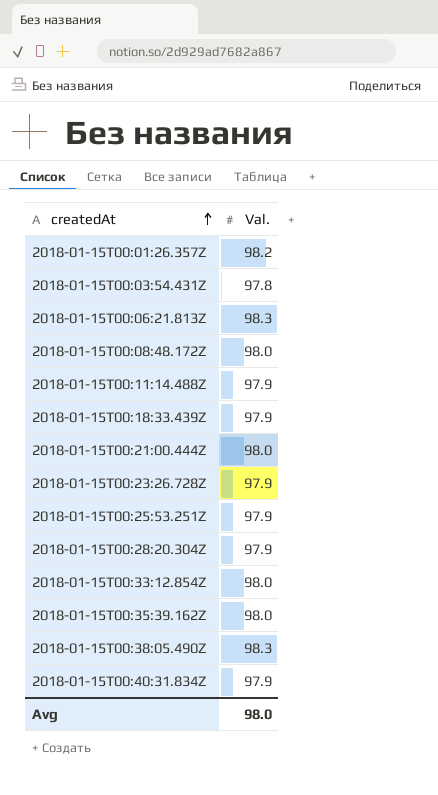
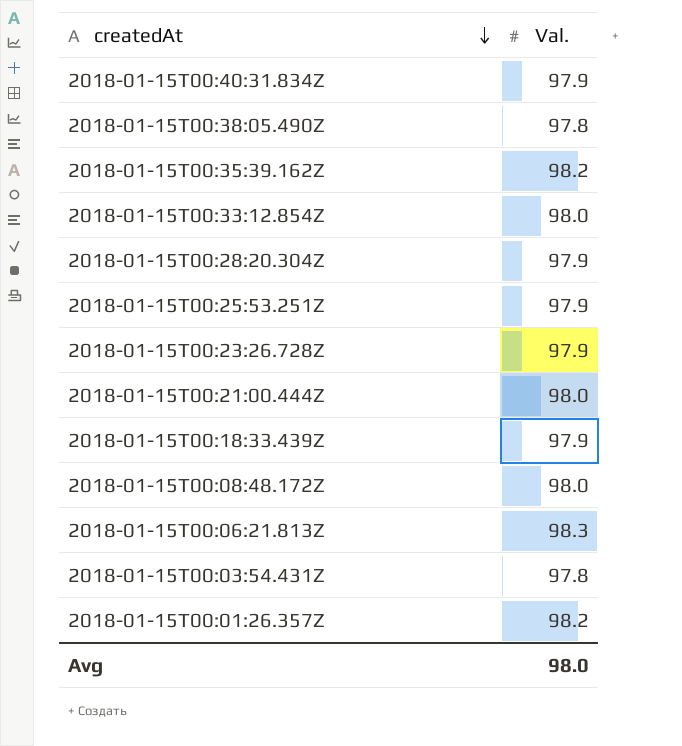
row order: createdAt ascending -> createdAt descending
row 2018-01-15T00:11:14.488Z: 97.9 -> none
2018-01-15T00:38:05.490Z | Val.: 98.3 -> 97.8
2018-01-15T00:35:39.162Z | Val.: 98.0 -> 98.2

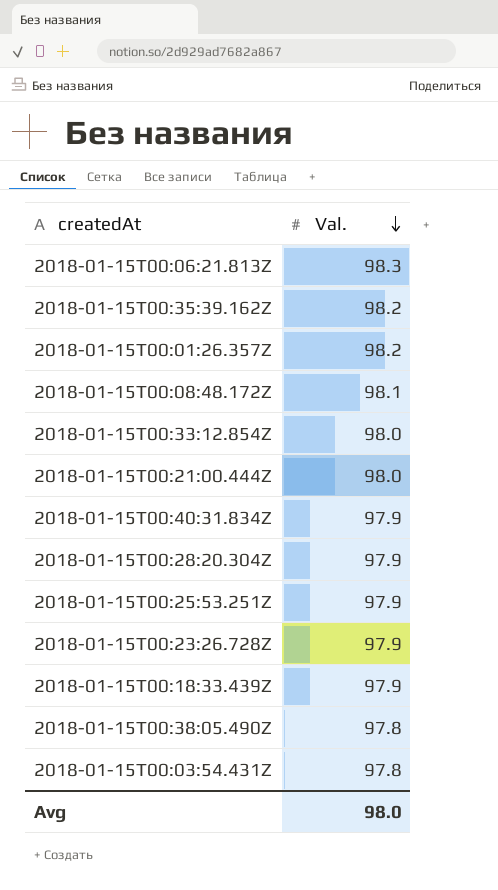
row order: createdAt descending -> Val. descending
2018-01-15T00:08:48.172Z | Val.: 98.0 -> 98.1

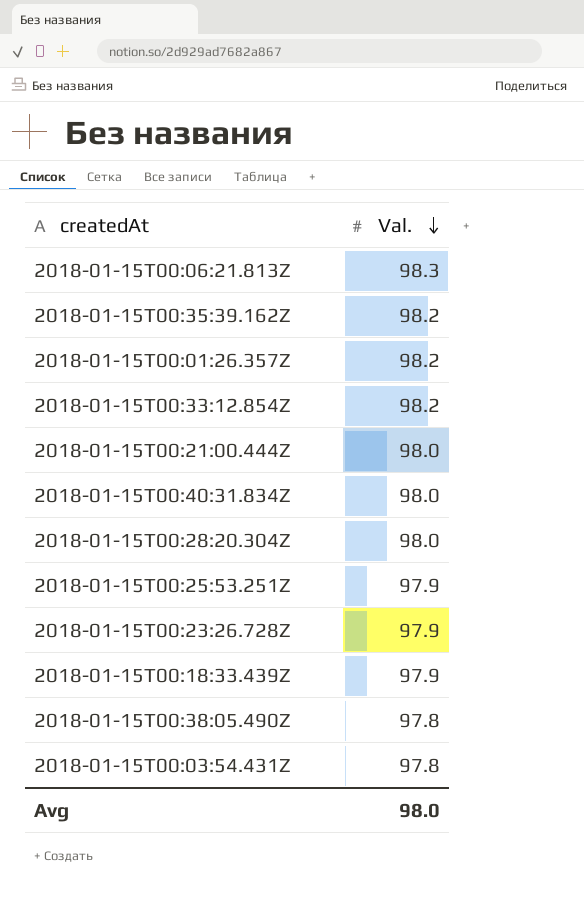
row 2018-01-15T00:08:48.172Z: 98.1 -> none
2018-01-15T00:33:12.854Z | Val.: 98.0 -> 98.2
2018-01-15T00:40:31.834Z | Val.: 97.9 -> 98.0
2018-01-15T00:28:20.304Z | Val.: 97.9 -> 98.0

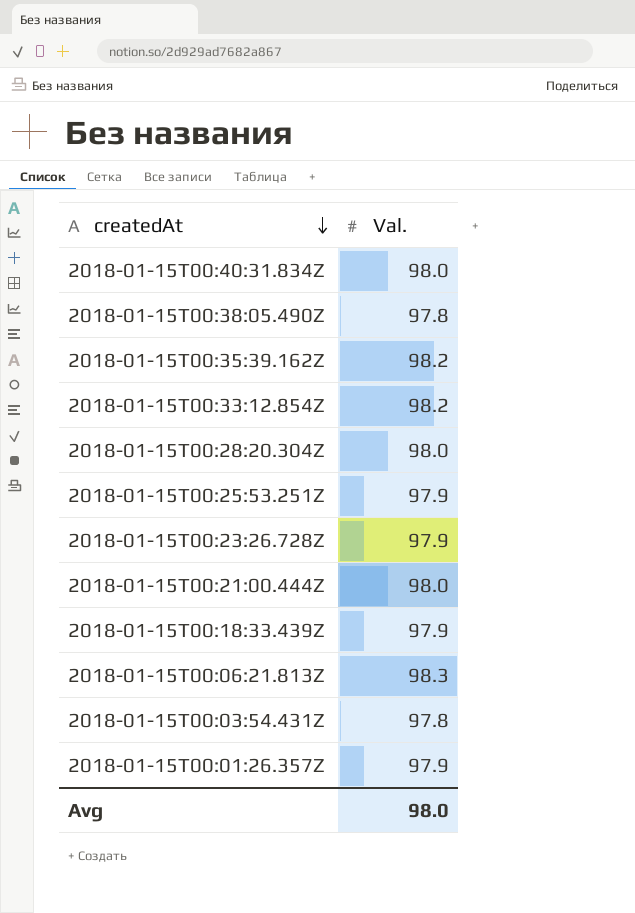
row order: Val. descending -> createdAt descending
2018-01-15T00:01:26.357Z | Val.: 98.2 -> 97.9

